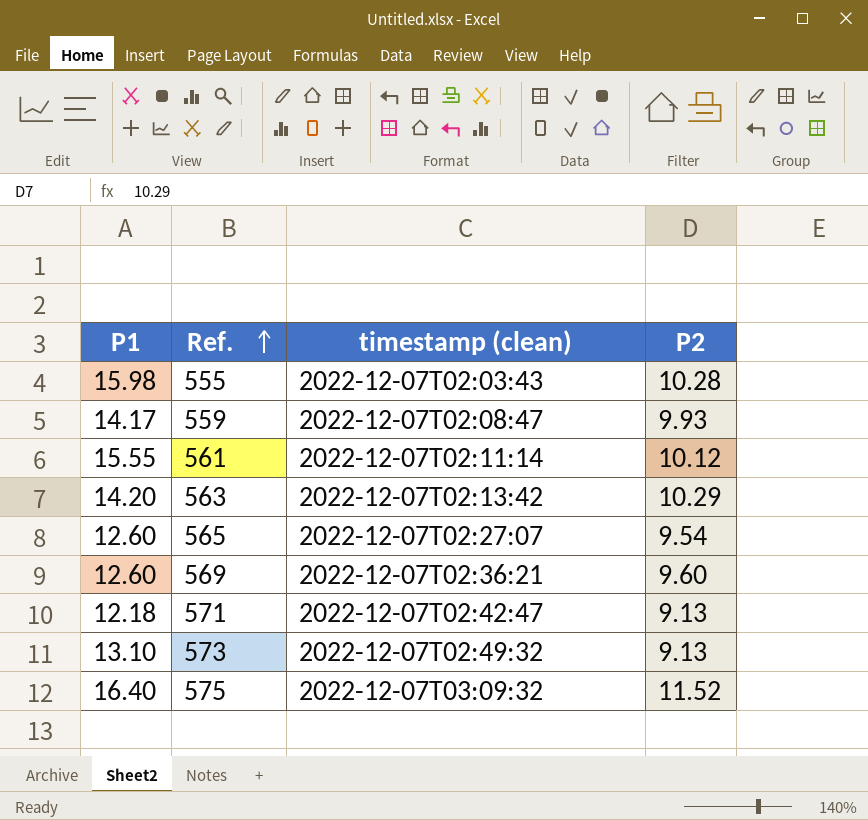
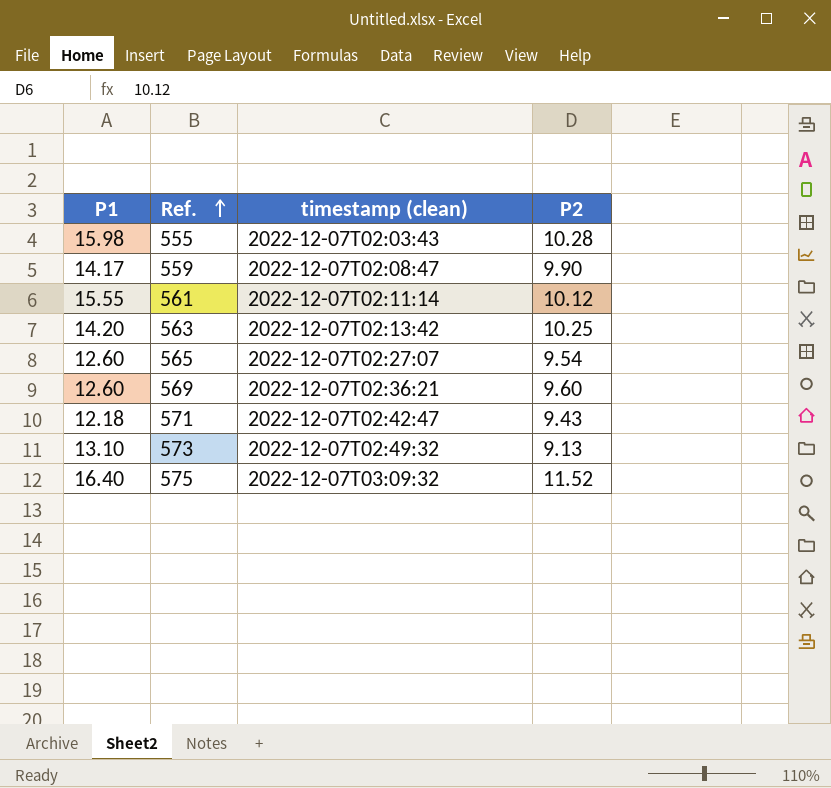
559 | P2: 9.93 -> 9.90
563 | P2: 10.29 -> 10.25
571 | P2: 9.13 -> 9.43

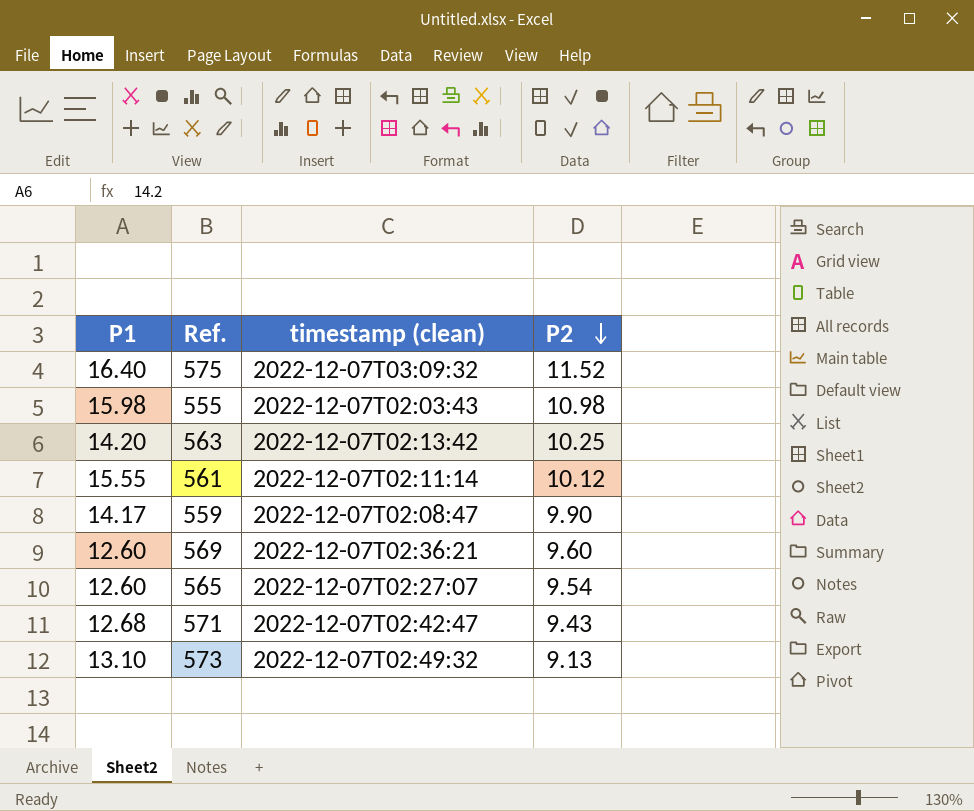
row order: Ref. ascending -> P2 descending
555 | P2: 10.28 -> 10.98
571 | P1: 12.18 -> 12.68

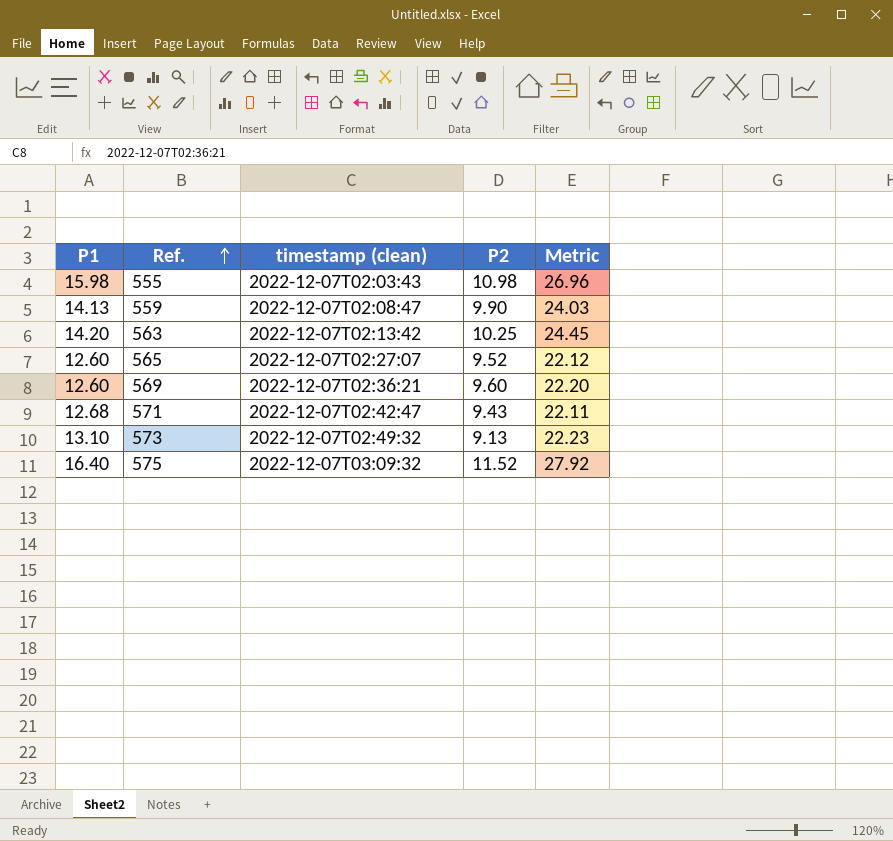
row order: P2 descending -> Ref. ascending
column Metric | formula: none -> [P1] + [P2]
row 561: 15.55 | 2022-12-07T02:11:14 | 10.12 -> none
559 | P1: 14.17 -> 14.13
565 | P2: 9.54 -> 9.52

